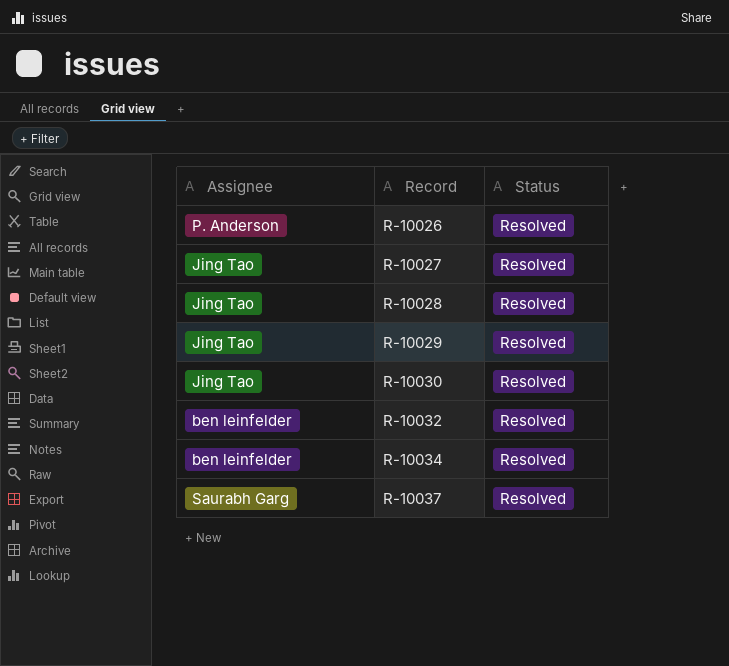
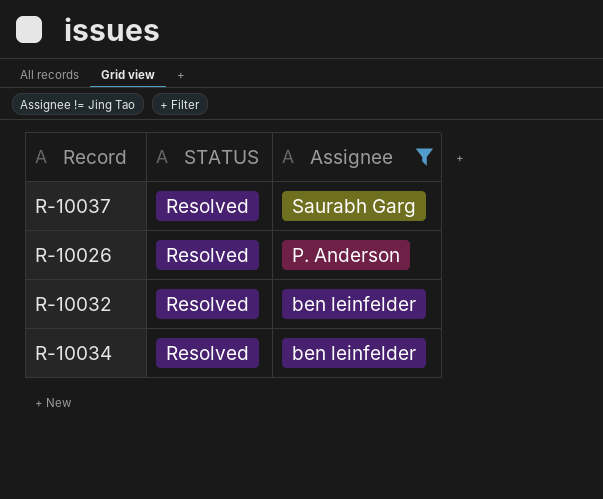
filter: none -> Assignee != Jing Tao
row order: Record ascending -> Assignee descending
column name: Status -> STATUS
column Assignee | position: 1 -> 3

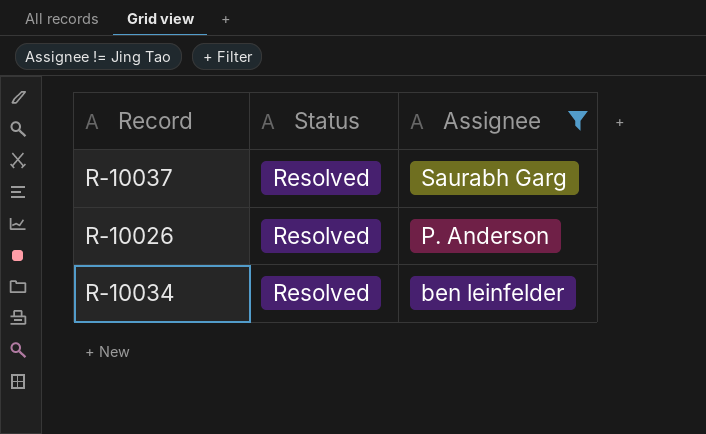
column name: STATUS -> Status
row R-10032: Resolved | ben leinfelder -> none

